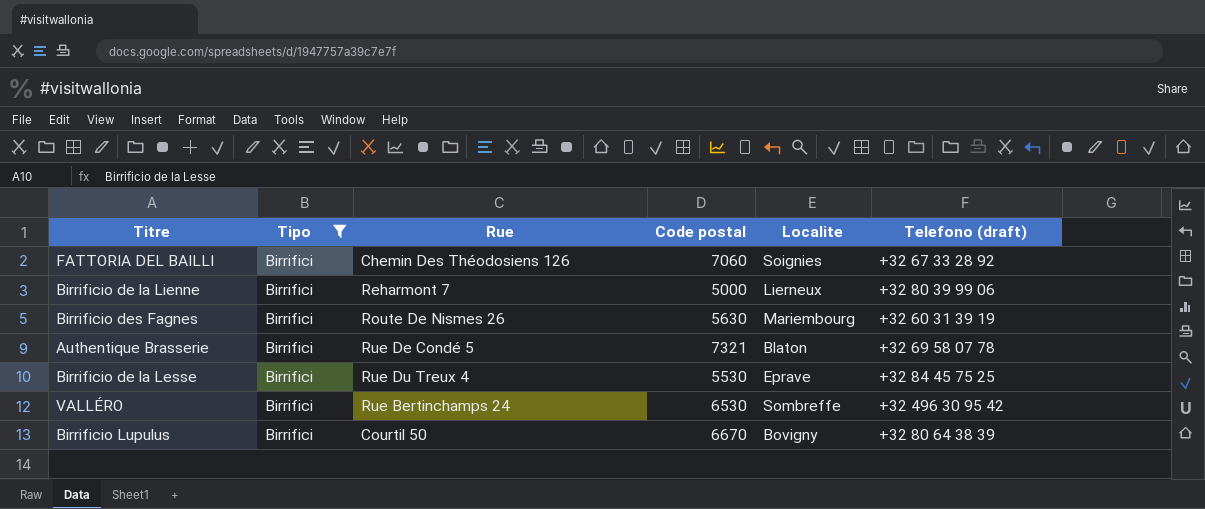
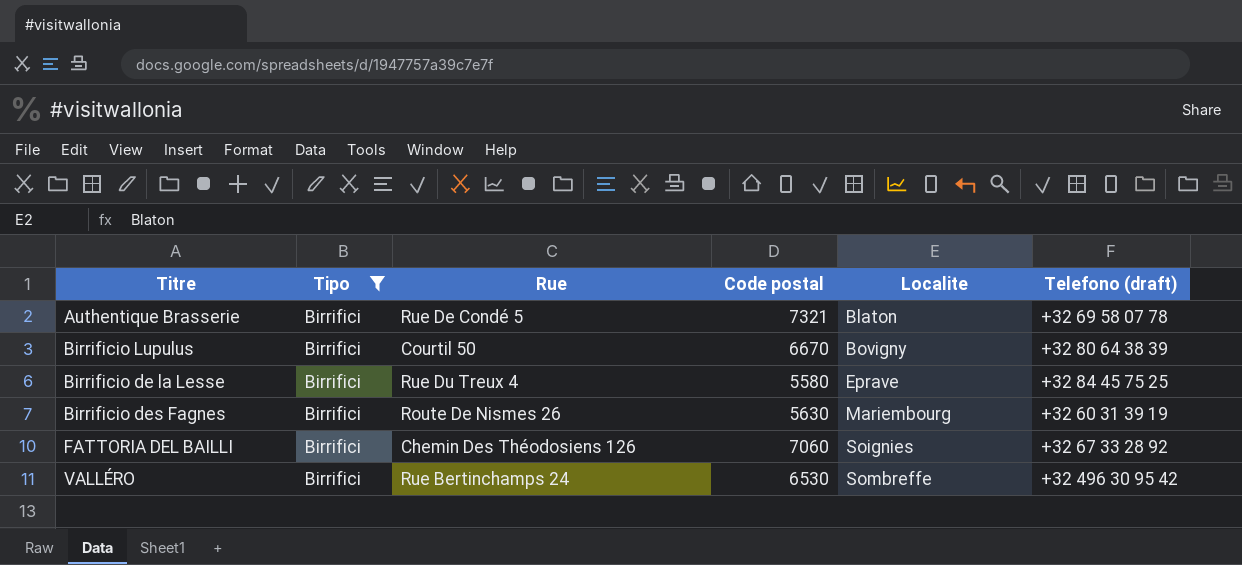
row order: none -> Localite ascending
row Birrificio de la Lienne: Birrifici | Reharmont 7 | 5000 | Lierneux | +32 80 39 99 06 -> none
Birrificio de la Lesse | Code postal: 5530 -> 5580

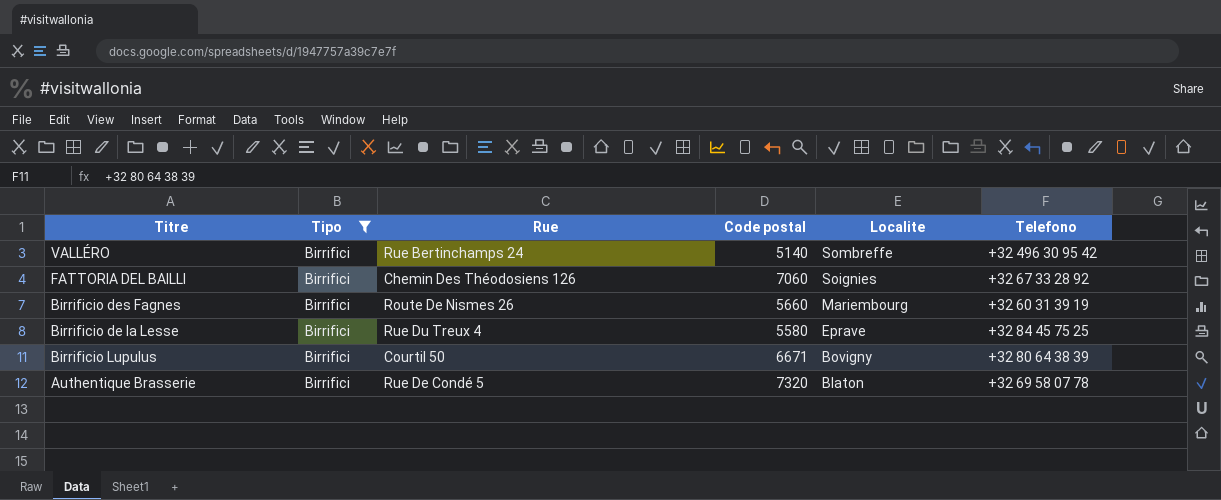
row order: Localite ascending -> Localite descending
column name: Telefono (draft) -> Telefono
VALLÉRO | Code postal: 6530 -> 5140
Birrificio des Fagnes | Code postal: 5630 -> 5660
Birrificio Lupulus | Code postal: 6670 -> 6671
Authentique Brasserie | Code postal: 7321 -> 7320

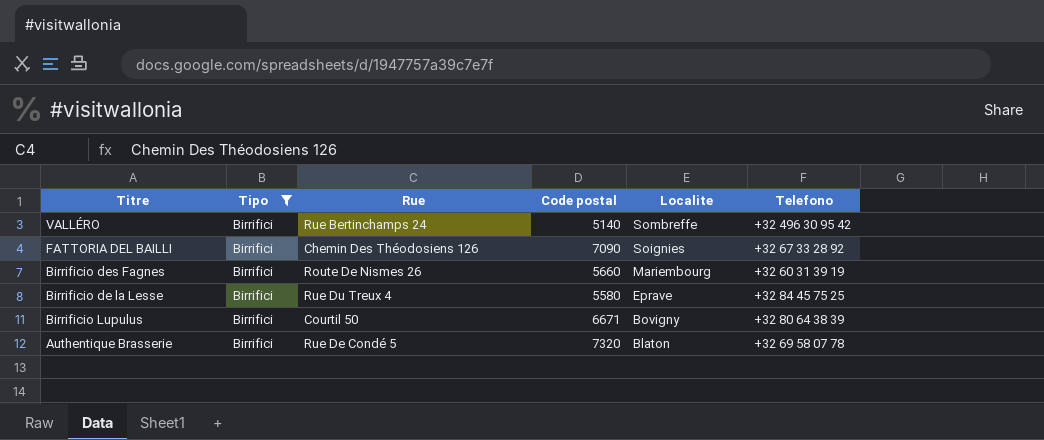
FATTORIA DEL BAILLI | Code postal: 7060 -> 7090

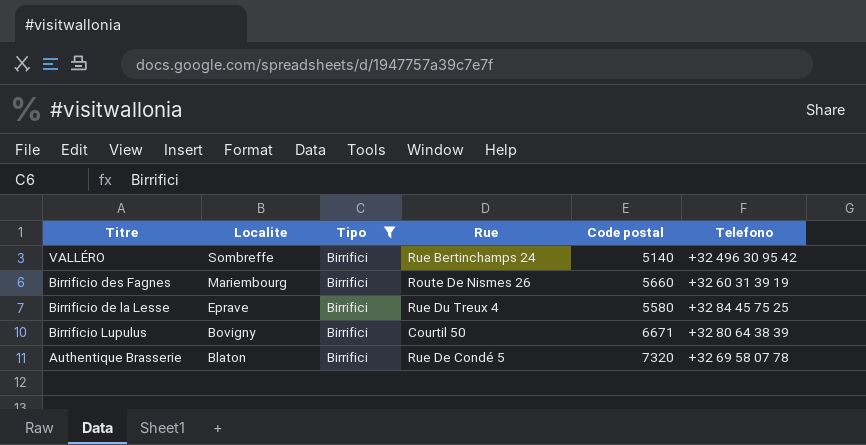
column Localite | position: 5 -> 2
row FATTORIA DEL BAILLI: Birrifici | Chemin Des Théodosiens 126 | 7090 | Soignies | +32 67 33 28 92 -> none

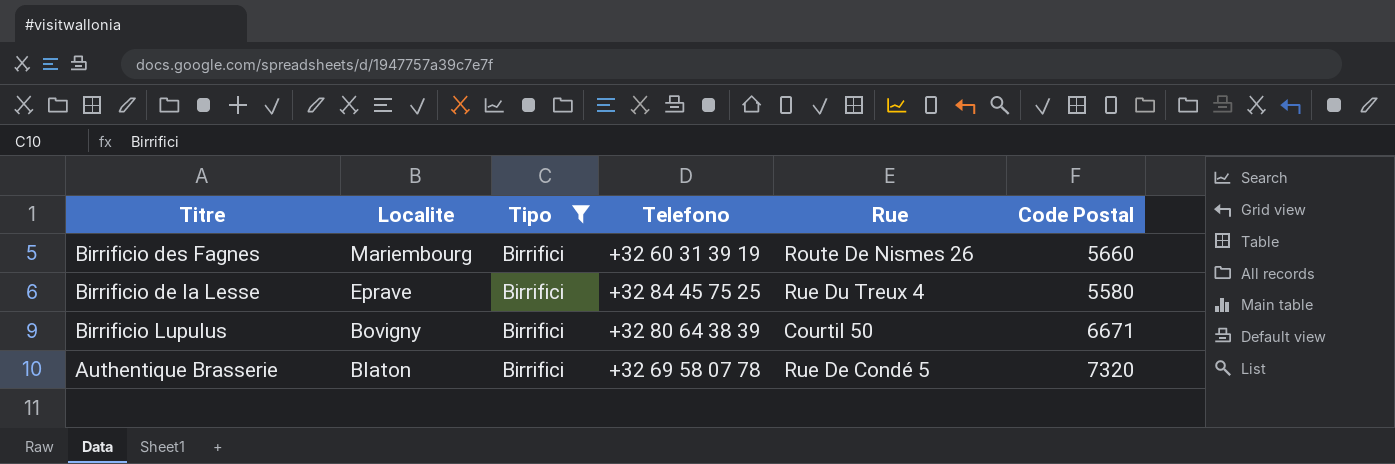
column Telefono | position: 6 -> 4
column name: Code postal -> Code Postal
row VALLÉRO: Sombreffe | Birrifici | Rue Bertinchamps 24 | 5140 | +32 496 30 95 42 -> none

